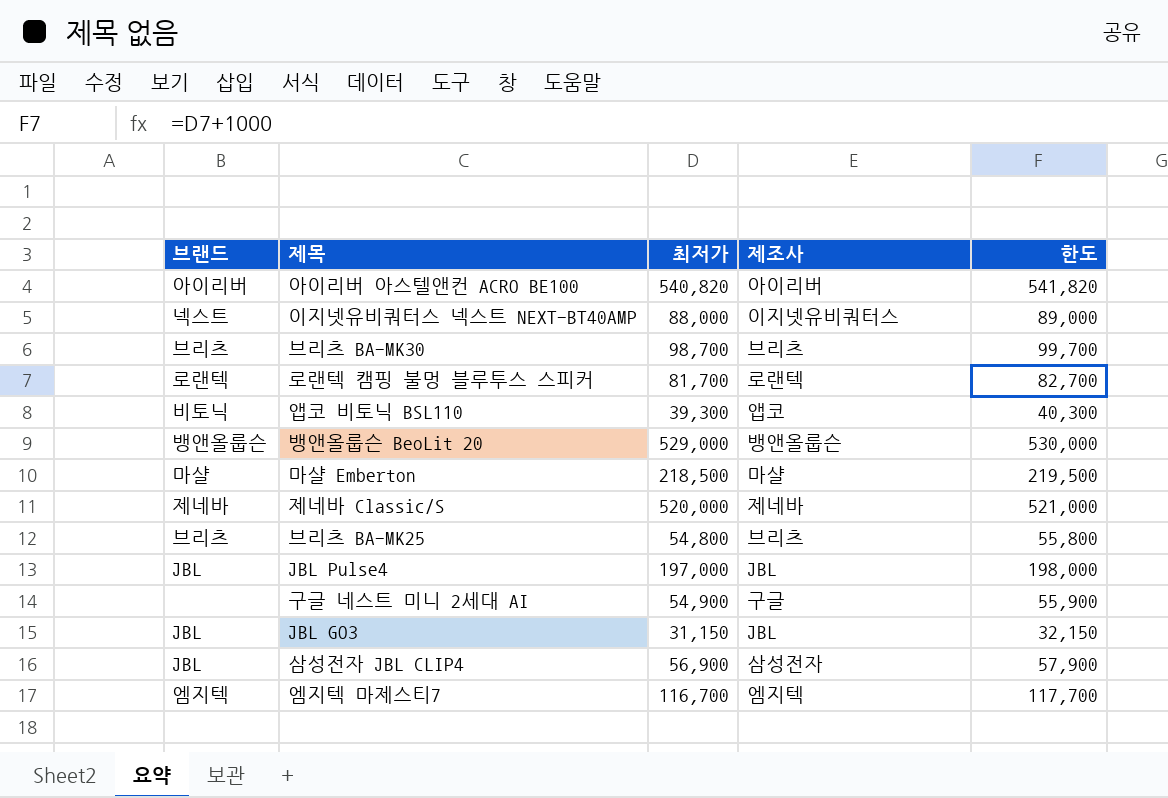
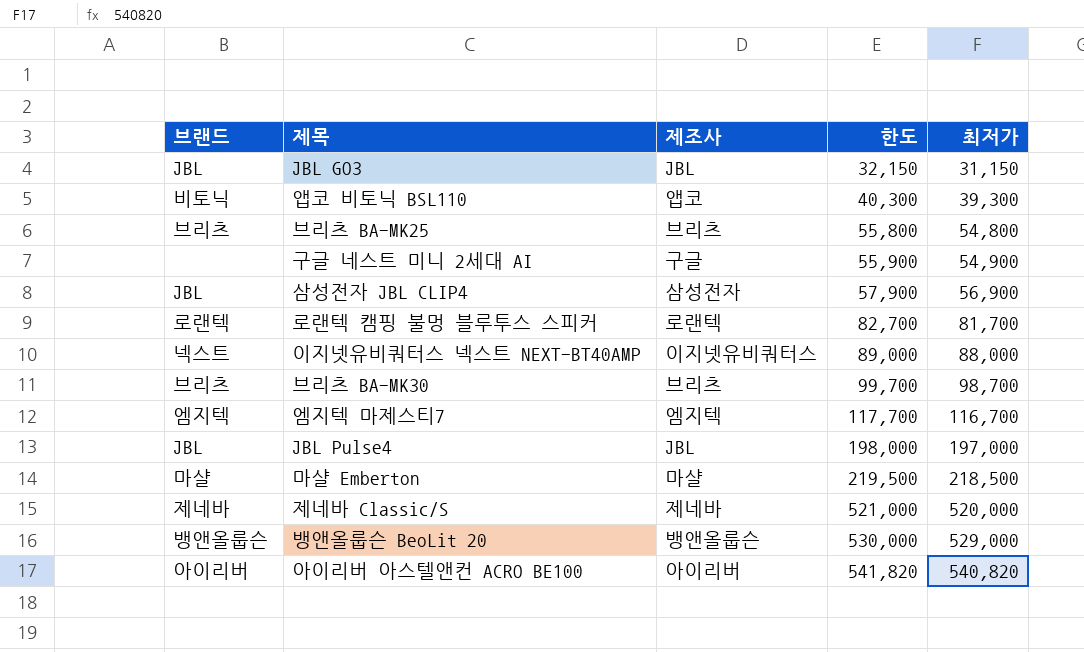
row order: none -> 한도 ascending
column 최저가 | position: 3 -> 5

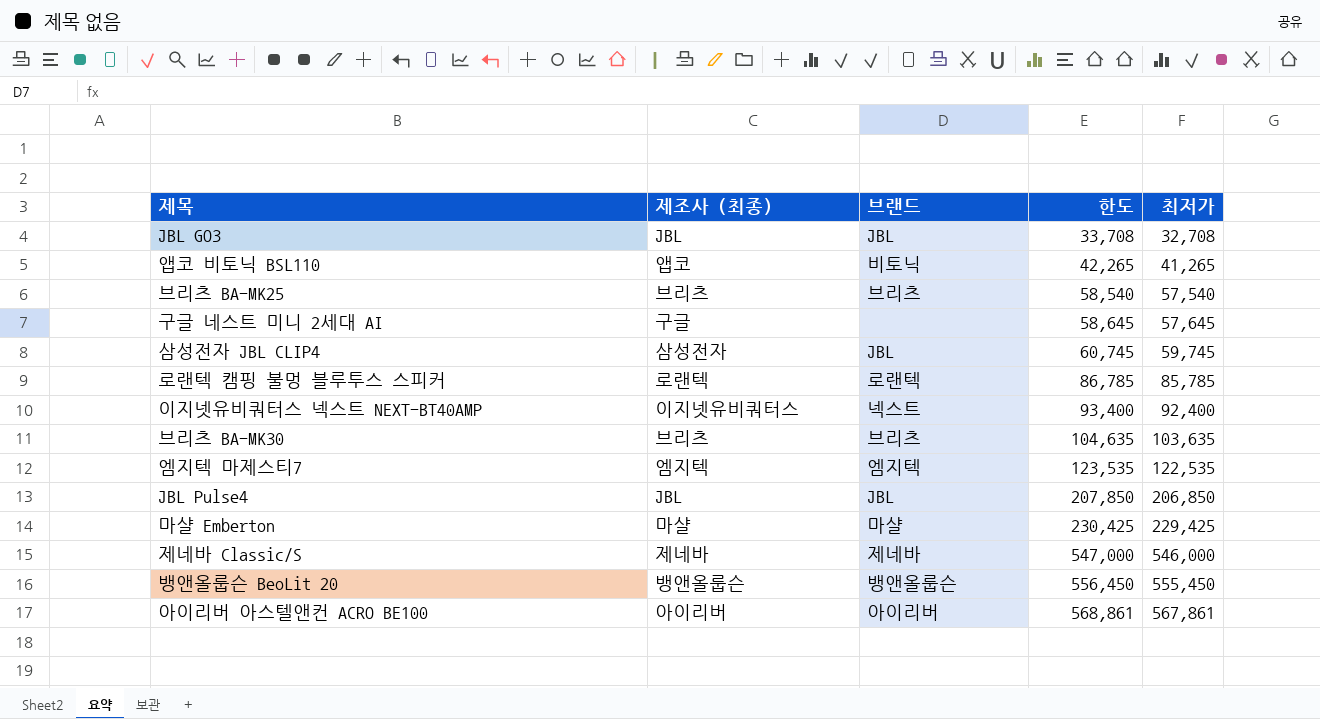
column name: 제조사 -> 제조사 (최종)
column 브랜드 | position: 1 -> 3
JBL GO3 | 한도: 32,150 -> 33,708
JBL GO3 | 최저가: 31,150 -> 32,708
앱코 비토닉 BSL110 | 한도: 40,300 -> 42,265
앱코 비토닉 BSL110 | 최저가: 39,300 -> 41,265
브리츠 BA-MK25 | 한도: 55,800 -> 58,540
브리츠 BA-MK25 | 최저가: 54,800 -> 57,540
구글 네스트 미니 2세대 AI | 한도: 55,900 -> 58,645
구글 네스트 미니 2세대 AI | 최저가: 54,900 -> 57,645
삼성전자 JBL CLIP4 | 한도: 57,900 -> 60,745
삼성전자 JBL CLIP4 | 최저가: 56,900 -> 59,745
로랜텍 캠핑 불멍 블루투스 스피커 | 한도: 82,700 -> 86,785
로랜텍 캠핑 불멍 블루투스 스피커 | 최저가: 81,700 -> 85,785
이지넷유비쿼터스 넥스트 NEXT-BT40AMP | 한도: 89,000 -> 93,400
이지넷유비쿼터스 넥스트 NEXT-BT40AMP | 최저가: 88,000 -> 92,400
브리츠 BA-MK30 | 한도: 99,700 -> 104,635
브리츠 BA-MK30 | 최저가: 98,700 -> 103,635
엠지텍 마제스티7 | 한도: 117,700 -> 123,535
엠지텍 마제스티7 | 최저가: 116,700 -> 122,535
JBL Pulse4 | 한도: 198,000 -> 207,850
JBL Pulse4 | 최저가: 197,000 -> 206,850
마샬 Emberton | 한도: 219,500 -> 230,425
마샬 Emberton | 최저가: 218,500 -> 229,425
제네바 Classic/S | 한도: 521,000 -> 547,000
제네바 Classic/S | 최저가: 520,000 -> 546,000
뱅앤올룹슨 BeoLit 20 | 한도: 530,000 -> 556,450
뱅앤올룹슨 BeoLit 20 | 최저가: 529,000 -> 555,450
아이리버 아스텔앤컨 ACRO BE100 | 한도: 541,820 -> 568,861
아이리버 아스텔앤컨 ACRO BE100 | 최저가: 540,820 -> 567,861

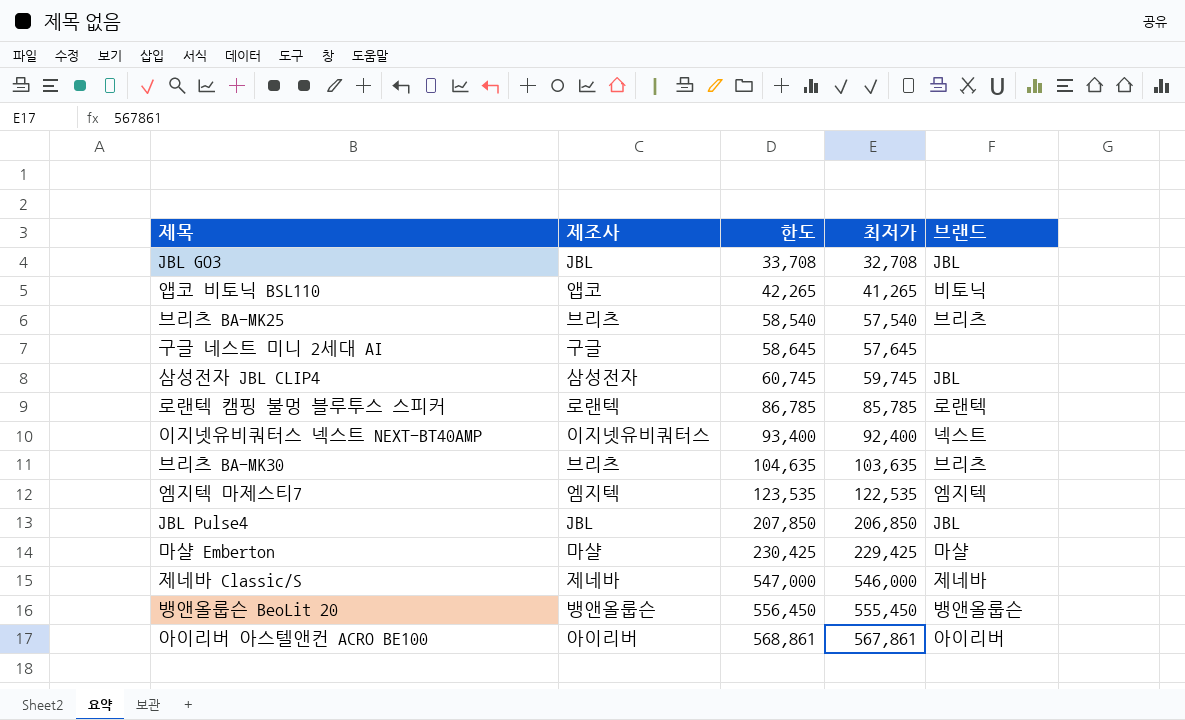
column name: 제조사 (최종) -> 제조사
column 브랜드 | position: 3 -> 5

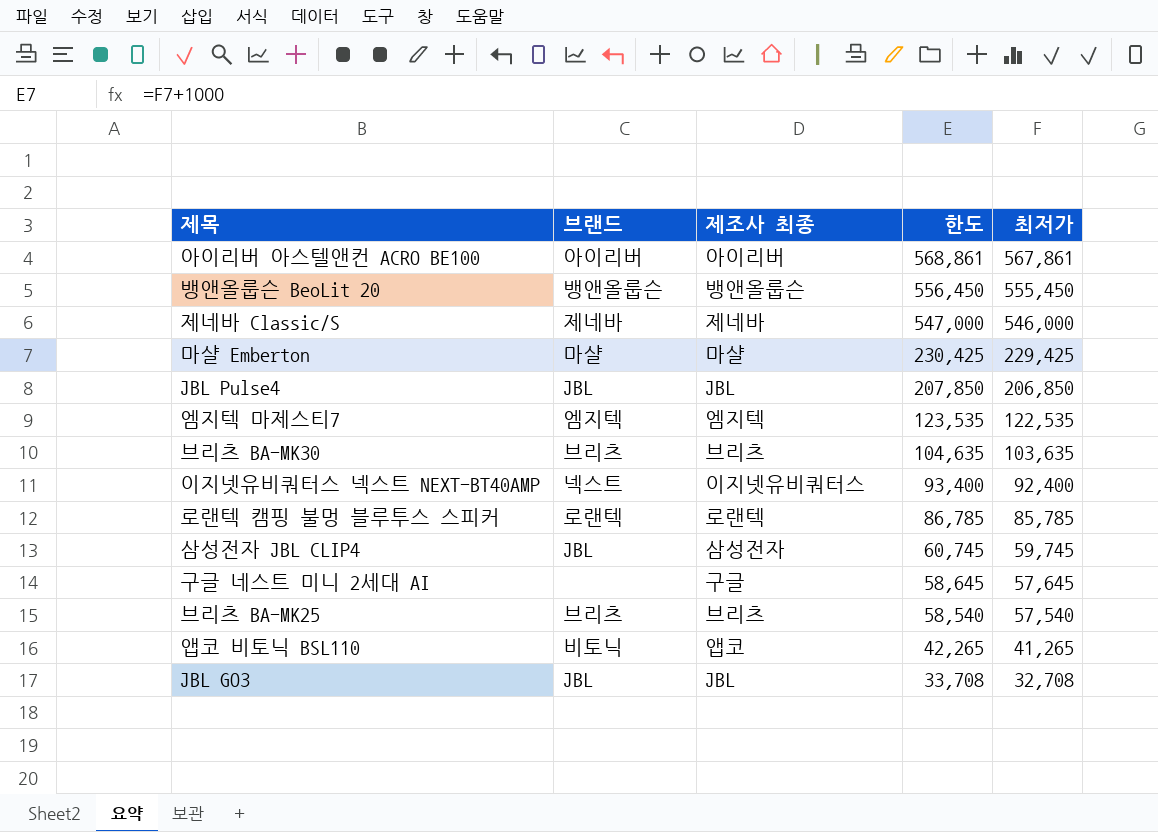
row order: 한도 ascending -> 한도 descending
column 브랜드 | position: 5 -> 2
column name: 제조사 -> 제조사 최종

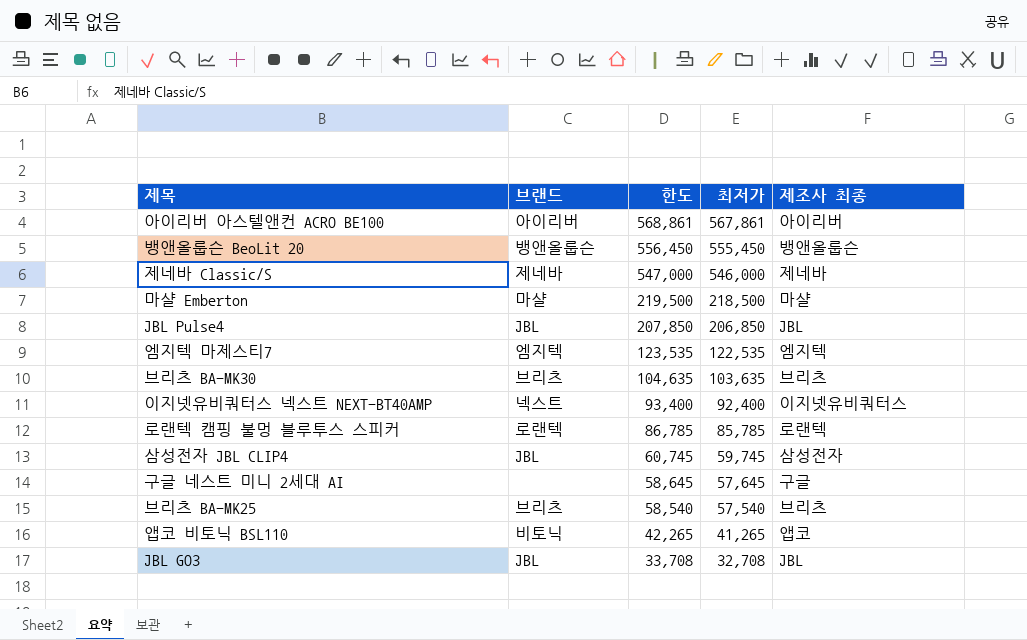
column 제조사 최종 | position: 3 -> 5
마샬 Emberton | 한도: 230,425 -> 219,500
마샬 Emberton | 최저가: 229,425 -> 218,500

